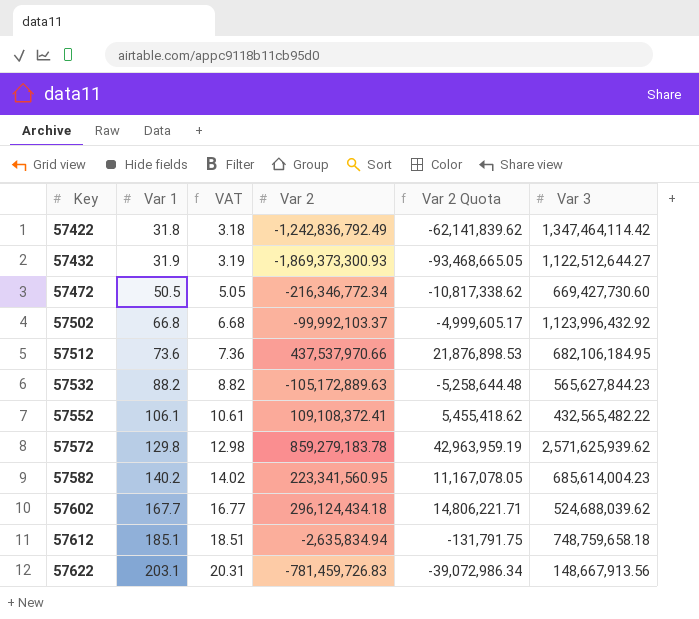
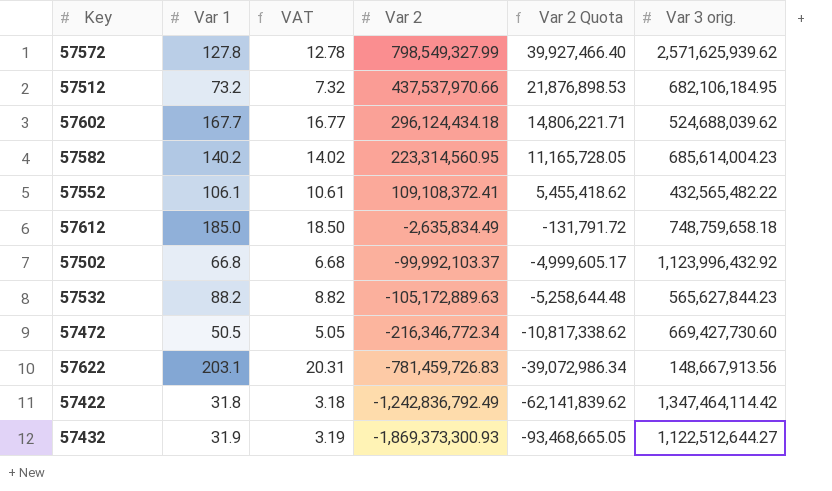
row order: Key ascending -> Var 2 descending
column name: Var 3 -> Var 3 orig.
57572 | Var 1: 129.8 -> 127.8
57572 | VAT: 12.98 -> 12.78
57572 | Var 2: 859,279,183.78 -> 798,549,327.99
57572 | Var 2 Quota: 42,963,959.19 -> 39,927,466.40
57512 | Var 1: 73.6 -> 73.2
57512 | VAT: 7.36 -> 7.32
57582 | Var 2: 223,341,560.95 -> 223,314,560.95
57582 | Var 2 Quota: 11,167,078.05 -> 11,165,728.05
57612 | Var 1: 185.1 -> 185.0
57612 | VAT: 18.51 -> 18.50
57612 | Var 2: -2,635,834.94 -> -2,635,834.49
57612 | Var 2 Quota: -131,791.75 -> -131,791.72

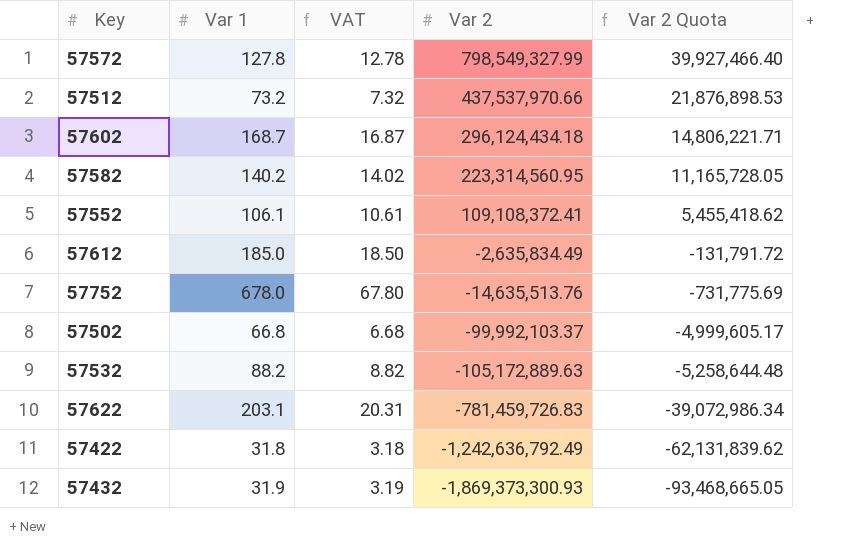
column Var 3 orig. | position: 6 -> none
row 57472: 50.5 | 5.05 | -216,346,772.34 | -10,817,338.62 | 669,427,730.60 -> none
57602 | Var 1: 167.7 -> 168.7
57602 | VAT: 16.77 -> 16.87
row 57752: none -> 678.0 | 67.80 | -14,635,513.76 | -731,775.69
57422 | Var 2: -1,242,836,792.49 -> -1,242,636,792.49
57422 | Var 2 Quota: -62,141,839.62 -> -62,131,839.62

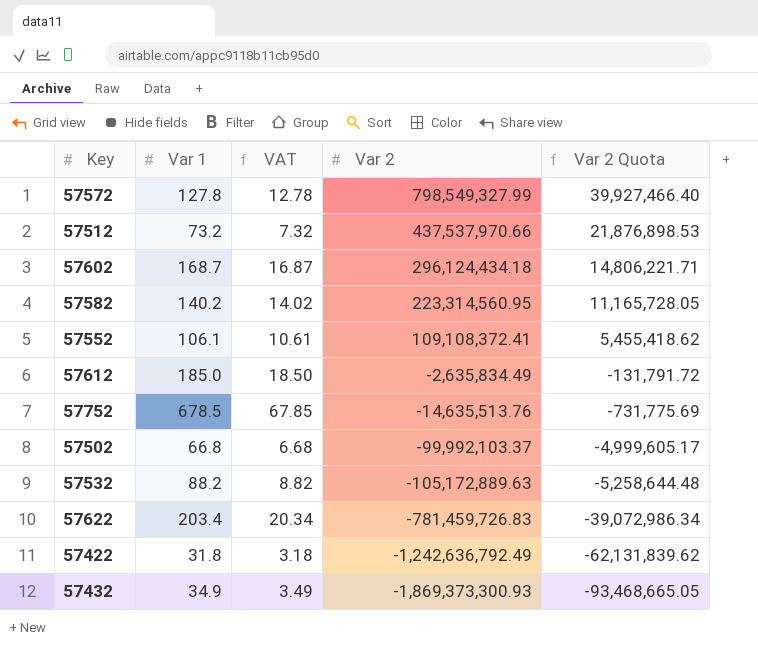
57752 | Var 1: 678.0 -> 678.5
57752 | VAT: 67.80 -> 67.85
57622 | Var 1: 203.1 -> 203.4
57622 | VAT: 20.31 -> 20.34
57432 | Var 1: 31.9 -> 34.9
57432 | VAT: 3.19 -> 3.49

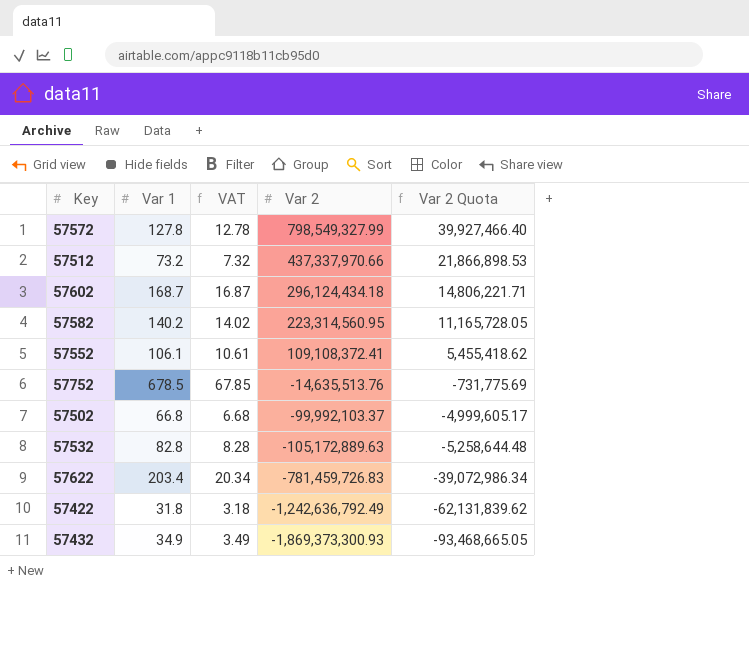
row 57612: 185.0 | 18.50 | -2,635,834.49 | -131,791.72 -> none
57512 | Var 2: 437,537,970.66 -> 437,337,970.66
57512 | Var 2 Quota: 21,876,898.53 -> 21,866,898.53
57532 | Var 1: 88.2 -> 82.8
57532 | VAT: 8.82 -> 8.28

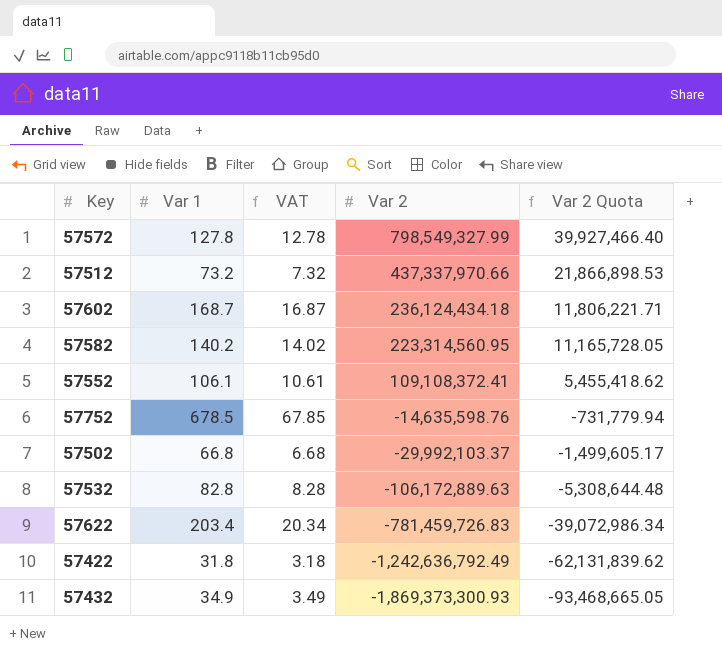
57602 | Var 2: 296,124,434.18 -> 236,124,434.18
57602 | Var 2 Quota: 14,806,221.71 -> 11,806,221.71
57752 | Var 2: -14,635,513.76 -> -14,635,598.76
57752 | Var 2 Quota: -731,775.69 -> -731,779.94
57502 | Var 2: -99,992,103.37 -> -29,992,103.37
57502 | Var 2 Quota: -4,999,605.17 -> -1,499,605.17
57532 | Var 2: -105,172,889.63 -> -106,172,889.63
57532 | Var 2 Quota: -5,258,644.48 -> -5,308,644.48

